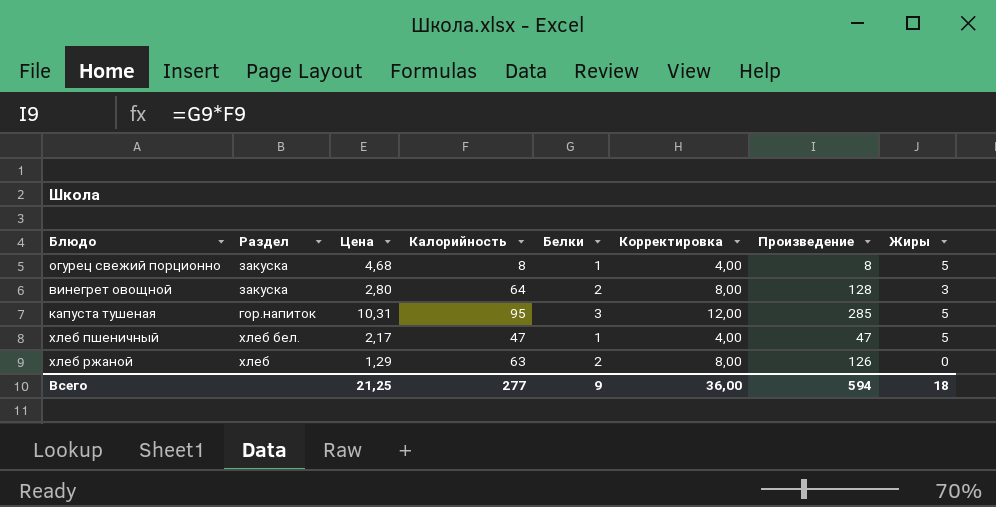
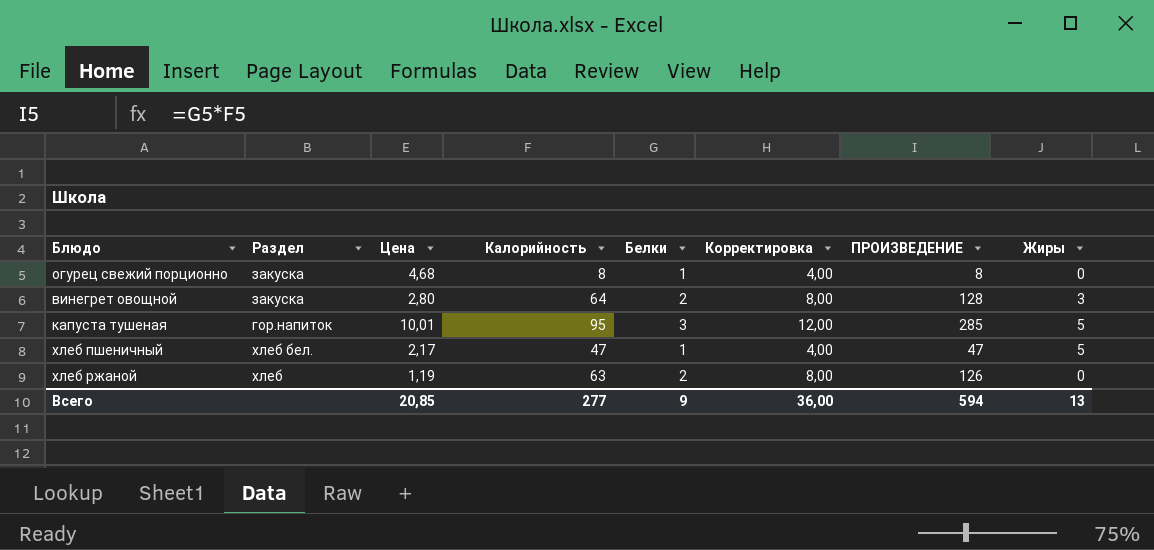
column name: Произведение -> ПРОИЗВЕДЕНИЕ
огурец свежий порционно | Жиры: 5 -> 0
капуста тушеная | Цена: 10,31 -> 10,01
хлеб ржаной | Цена: 1,29 -> 1,19
Всего | Цена: 21,25 -> 20,85
Всего | Жиры: 18 -> 13

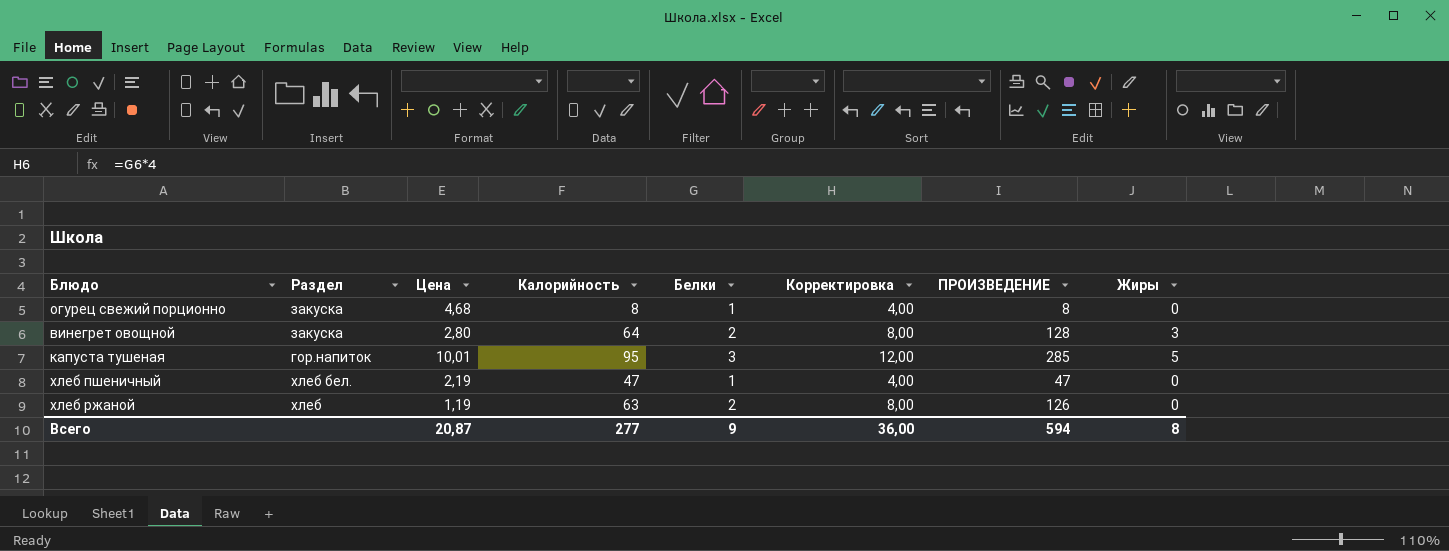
хлеб пшеничный | Цена: 2,17 -> 2,19
хлеб пшеничный | Жиры: 5 -> 0
Всего | Цена: 20,85 -> 20,87
Всего | Жиры: 13 -> 8

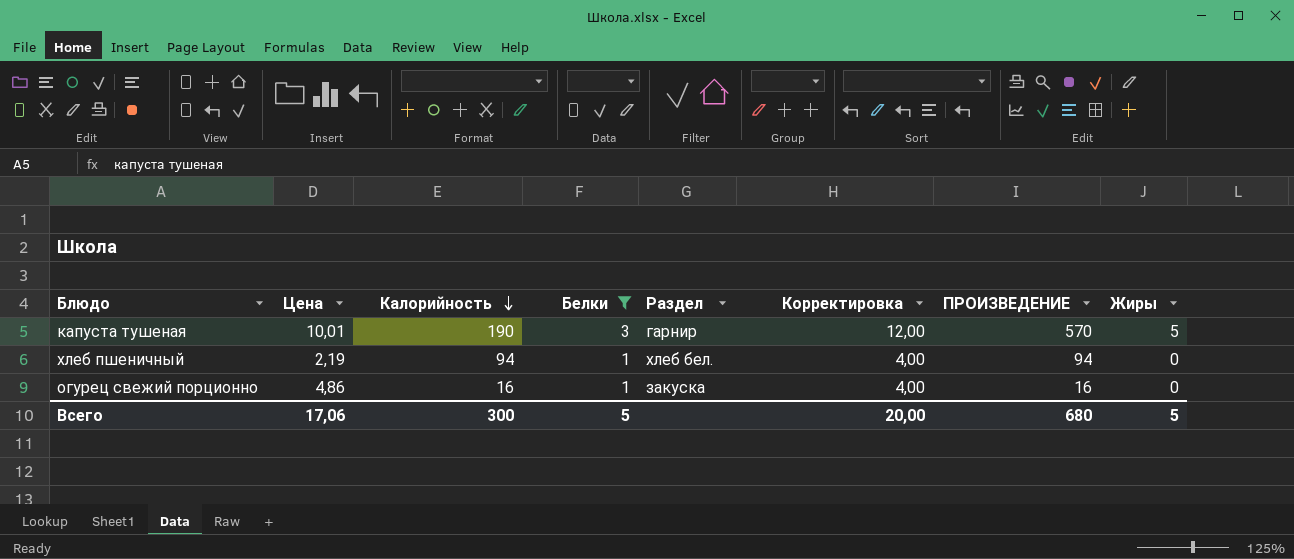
filter: none -> Белки != 2
row order: none -> Калорийность descending
column Раздел | position: 2 -> 5
капуста тушеная | Калорийность: 95 -> 190
капуста тушеная | Раздел: гор.напиток -> гарнир
капуста тушеная | ПРОИЗВЕДЕНИЕ: 285 -> 570
хлеб пшеничный | Калорийность: 47 -> 94
хлеб пшеничный | ПРОИЗВЕДЕНИЕ: 47 -> 94
огурец свежий порционно | Цена: 4,68 -> 4,86
огурец свежий порционно | Калорийность: 8 -> 16
огурец свежий порционно | ПРОИЗВЕДЕНИЕ: 8 -> 16
Всего | Цена: 20,87 -> 17,06
Всего | Калорийность: 277 -> 300
Всего | Белки: 9 -> 5
Всего | Корректировка: 36,00 -> 20,00
Всего | ПРОИЗВЕДЕНИЕ: 594 -> 680
Всего | Жиры: 8 -> 5

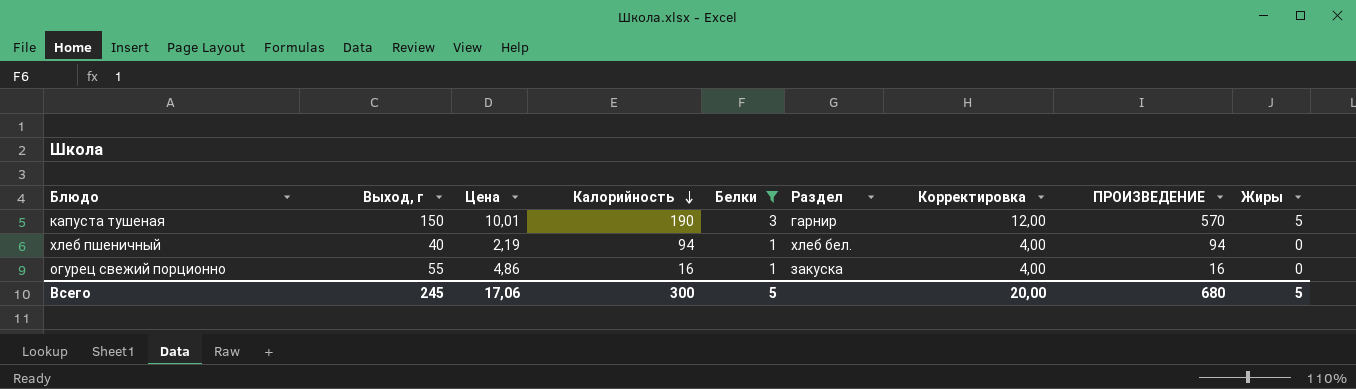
column Выход, г | position: none -> 2

